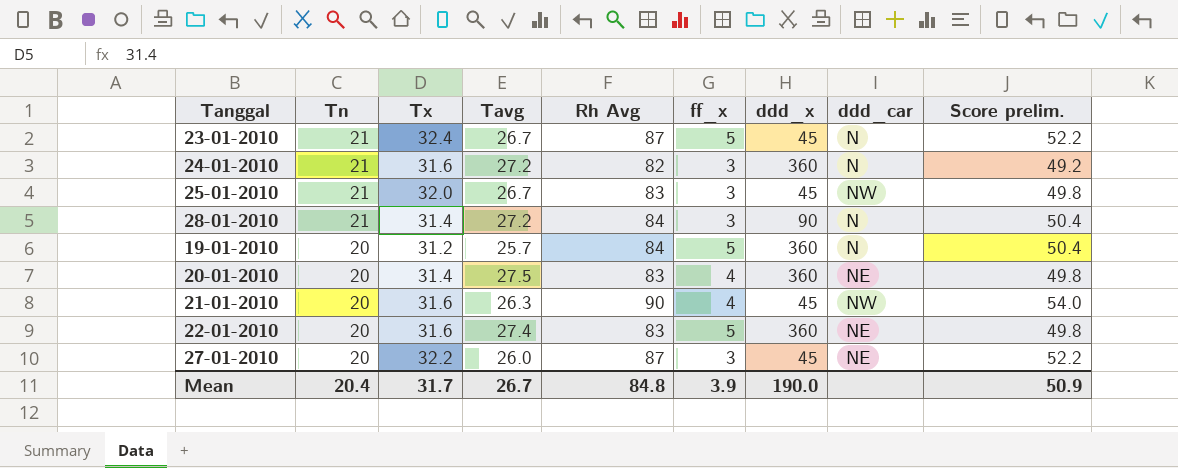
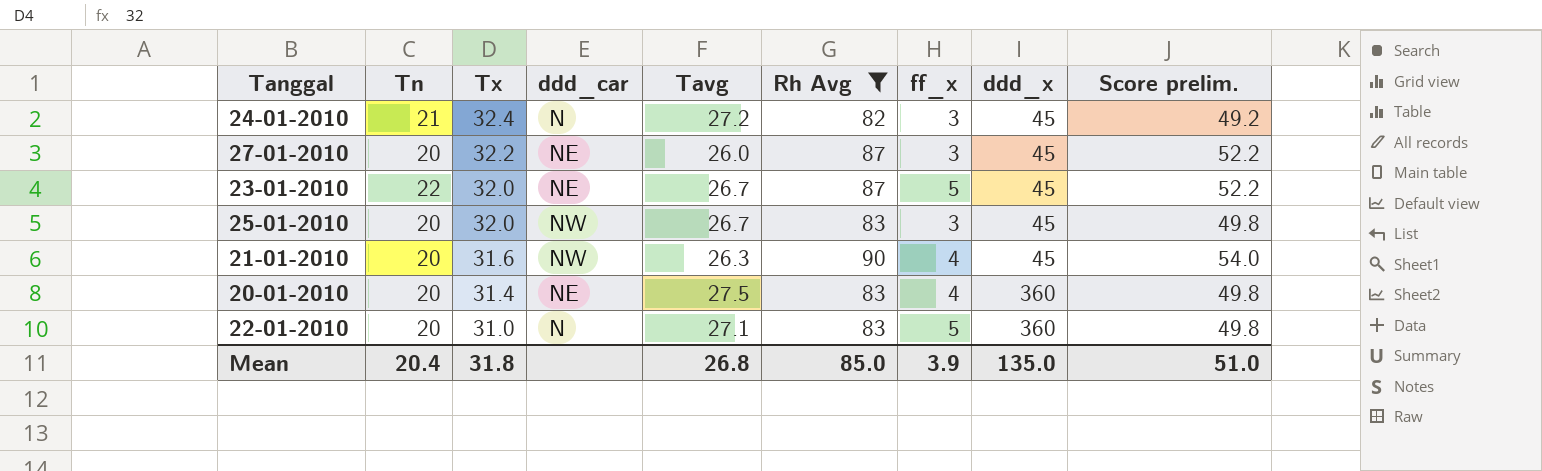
filter: none -> Rh Avg != 84
row order: Tn descending -> Tx descending
column ddd_car | position: 8 -> 4
24-01-2010 | Tx: 31.6 -> 32.4
24-01-2010 | ddd_x: 360 -> 45
23-01-2010 | Tn: 21 -> 22
23-01-2010 | Tx: 32.4 -> 32.0
23-01-2010 | ddd_car: N -> NE
25-01-2010 | Tn: 21 -> 20
22-01-2010 | Tx: 31.6 -> 31.0
22-01-2010 | ddd_car: NE -> N
22-01-2010 | Tavg: 27.4 -> 27.1
Mean | Tx: 31.7 -> 31.8
Mean | Tavg: 26.7 -> 26.8
Mean | Rh Avg: 84.8 -> 85.0
Mean | ddd_x: 190.0 -> 135.0
Mean | Score prelim.: 50.9 -> 51.0

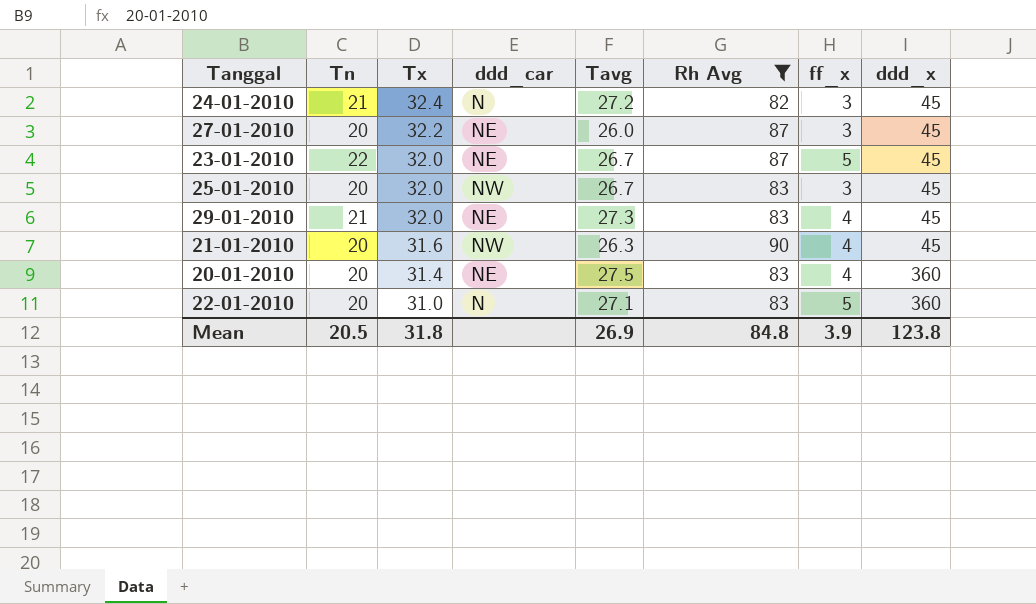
column Score prelim. | formula: [Rh Avg] * 0.6 -> none
row 29-01-2010: none -> 21 | 32.0 | NE | 27.3 | 83 | 4 | 45
Mean | Tn: 20.4 -> 20.5
Mean | Tavg: 26.8 -> 26.9
Mean | Rh Avg: 85.0 -> 84.8
Mean | ddd_x: 135.0 -> 123.8

